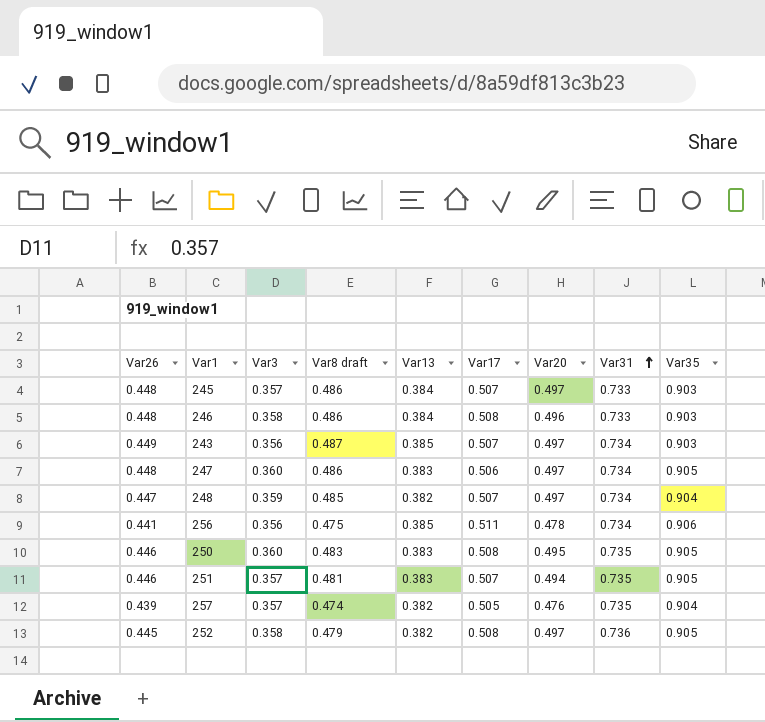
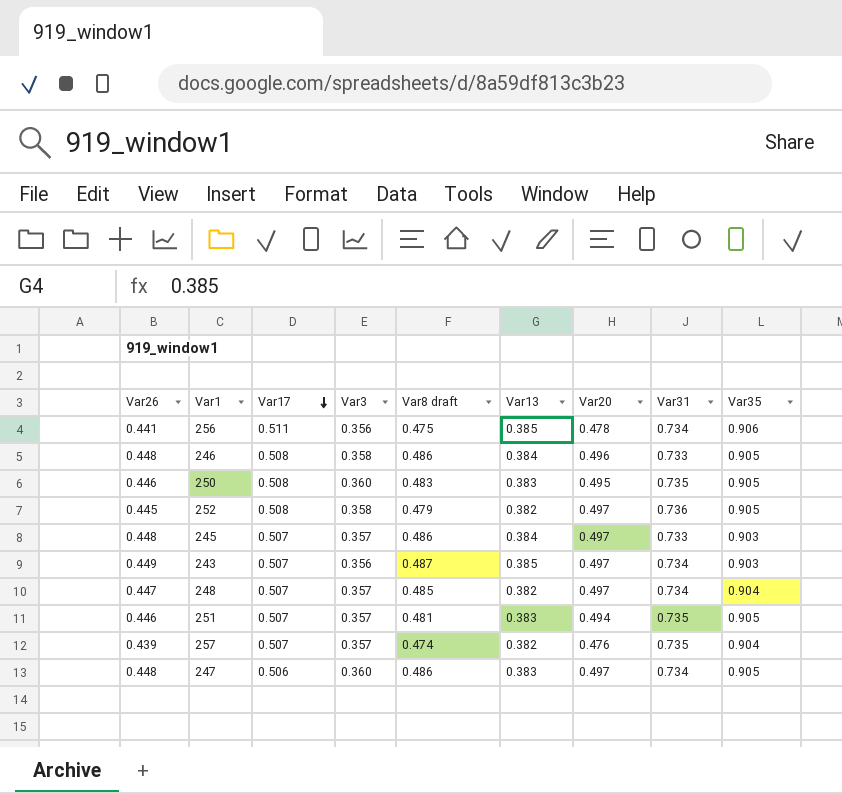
row order: Var31 ascending -> Var17 descending
column Var17 | position: 6 -> 3
246 | Var35: 0.903 -> 0.905
248 | Var3: 0.359 -> 0.357
257 | Var17: 0.505 -> 0.507

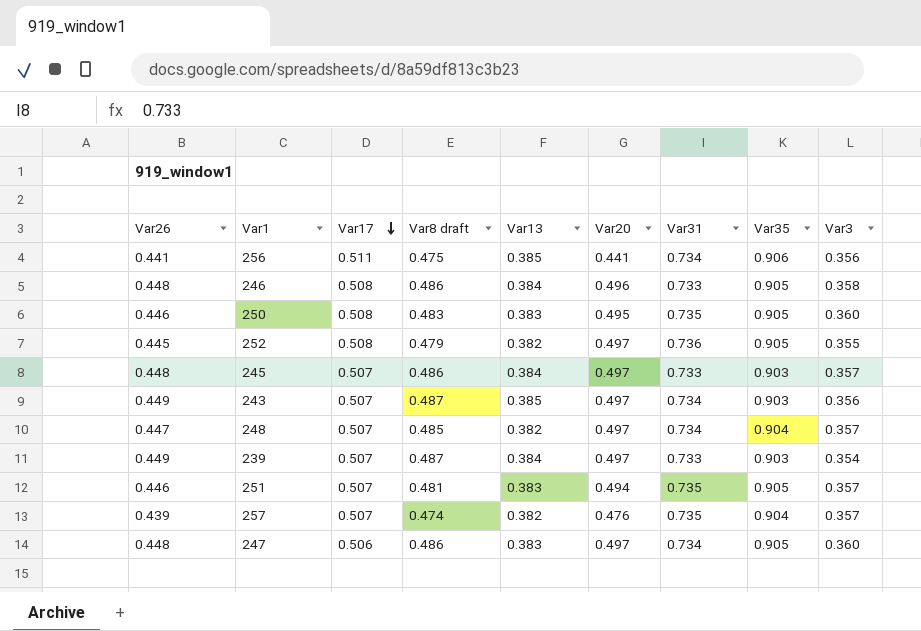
column Var3 | position: 4 -> 9
256 | Var20: 0.478 -> 0.441
252 | Var3: 0.358 -> 0.355
row 239: none -> 0.449 | 0.507 | 0.487 | 0.384 | 0.497 | 0.733 | 0.903 | 0.354

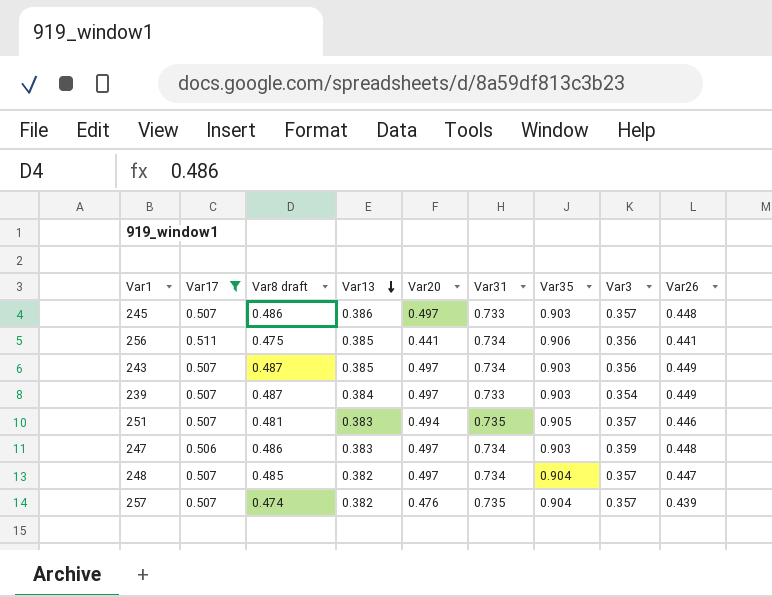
filter: none -> Var17 != 0.508
row order: Var17 descending -> Var13 descending
column Var26 | position: 1 -> 9
245 | Var13: 0.384 -> 0.386
247 | Var35: 0.905 -> 0.903
247 | Var3: 0.360 -> 0.359

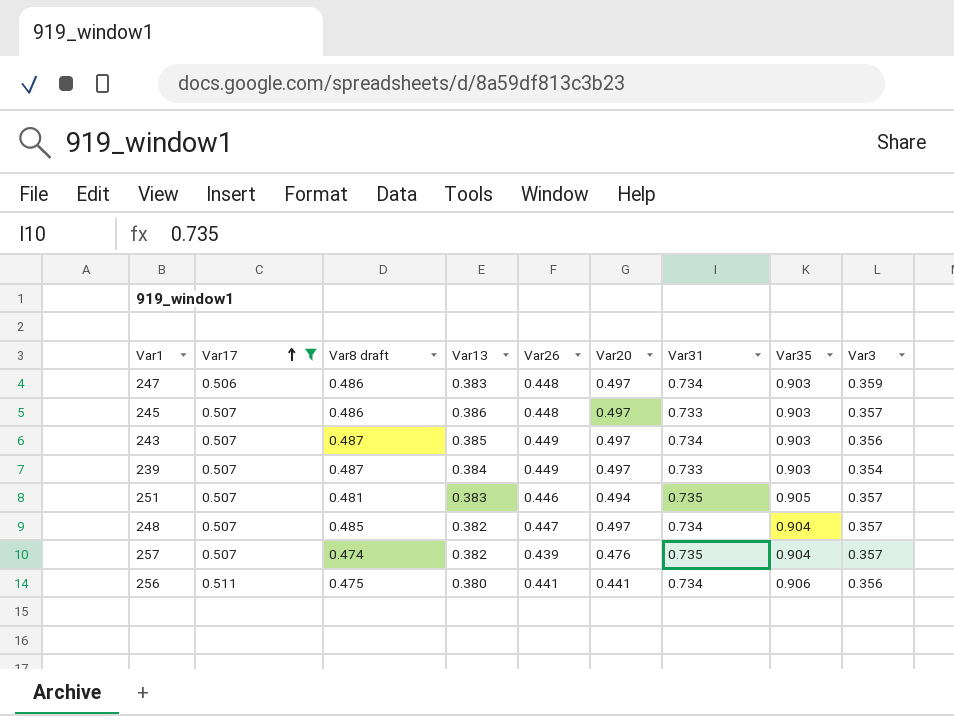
row order: Var13 descending -> Var17 ascending
column Var26 | position: 9 -> 5
256 | Var13: 0.385 -> 0.380

